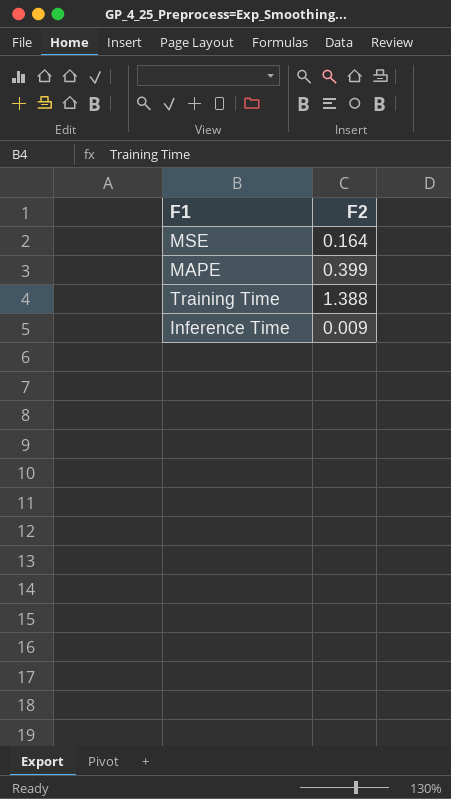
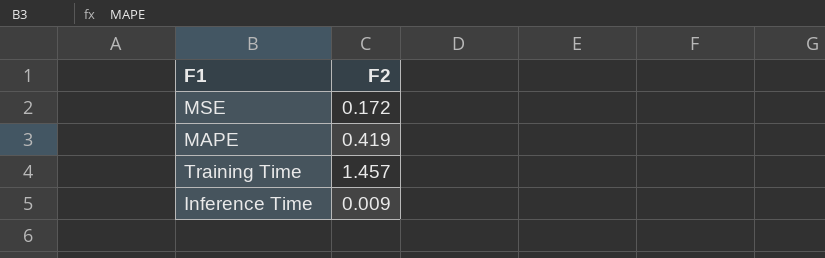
MSE | F2: 0.164 -> 0.172
MAPE | F2: 0.399 -> 0.419
Training Time | F2: 1.388 -> 1.457

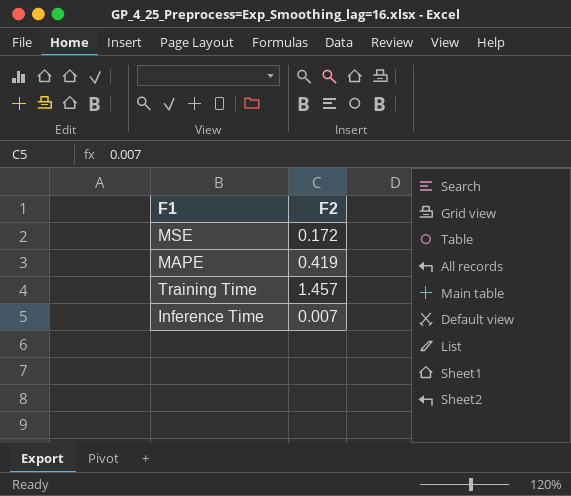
Inference Time | F2: 0.009 -> 0.007

